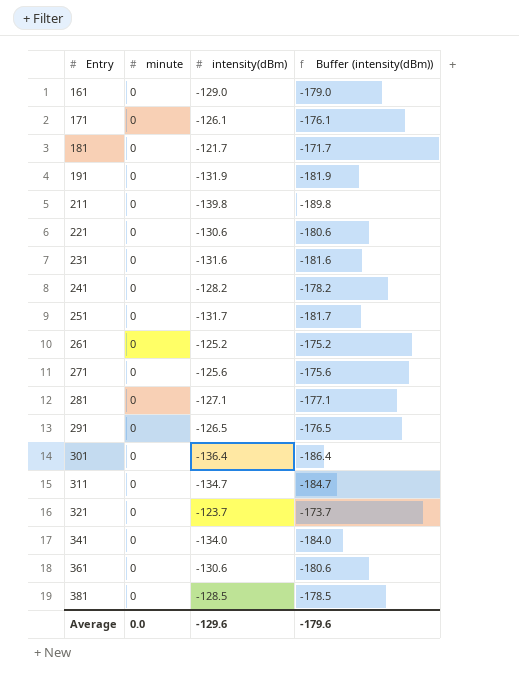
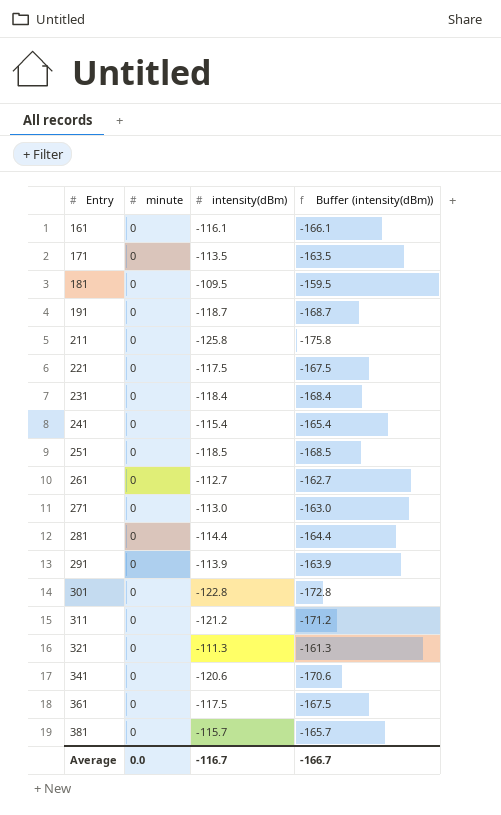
161 | intensity(dBm): -129.0 -> -116.1
161 | Buffer (intensity(dBm)): -179.0 -> -166.1
171 | intensity(dBm): -126.1 -> -113.5
171 | Buffer (intensity(dBm)): -176.1 -> -163.5
181 | intensity(dBm): -121.7 -> -109.5
181 | Buffer (intensity(dBm)): -171.7 -> -159.5
191 | intensity(dBm): -131.9 -> -118.7
191 | Buffer (intensity(dBm)): -181.9 -> -168.7
211 | intensity(dBm): -139.8 -> -125.8
211 | Buffer (intensity(dBm)): -189.8 -> -175.8
221 | intensity(dBm): -130.6 -> -117.5
221 | Buffer (intensity(dBm)): -180.6 -> -167.5
231 | intensity(dBm): -131.6 -> -118.4
231 | Buffer (intensity(dBm)): -181.6 -> -168.4
241 | intensity(dBm): -128.2 -> -115.4
241 | Buffer (intensity(dBm)): -178.2 -> -165.4
251 | intensity(dBm): -131.7 -> -118.5
251 | Buffer (intensity(dBm)): -181.7 -> -168.5
261 | intensity(dBm): -125.2 -> -112.7
261 | Buffer (intensity(dBm)): -175.2 -> -162.7
271 | intensity(dBm): -125.6 -> -113.0
271 | Buffer (intensity(dBm)): -175.6 -> -163.0
281 | intensity(dBm): -127.1 -> -114.4
281 | Buffer (intensity(dBm)): -177.1 -> -164.4
291 | intensity(dBm): -126.5 -> -113.9
291 | Buffer (intensity(dBm)): -176.5 -> -163.9
301 | intensity(dBm): -136.4 -> -122.8
301 | Buffer (intensity(dBm)): -186.4 -> -172.8
311 | intensity(dBm): -134.7 -> -121.2
311 | Buffer (intensity(dBm)): -184.7 -> -171.2
321 | intensity(dBm): -123.7 -> -111.3
321 | Buffer (intensity(dBm)): -173.7 -> -161.3
341 | intensity(dBm): -134.0 -> -120.6
341 | Buffer (intensity(dBm)): -184.0 -> -170.6
361 | intensity(dBm): -130.6 -> -117.5
361 | Buffer (intensity(dBm)): -180.6 -> -167.5
381 | intensity(dBm): -128.5 -> -115.7
381 | Buffer (intensity(dBm)): -178.5 -> -165.7
Average | intensity(dBm): -129.6 -> -116.7
Average | Buffer (intensity(dBm)): -179.6 -> -166.7

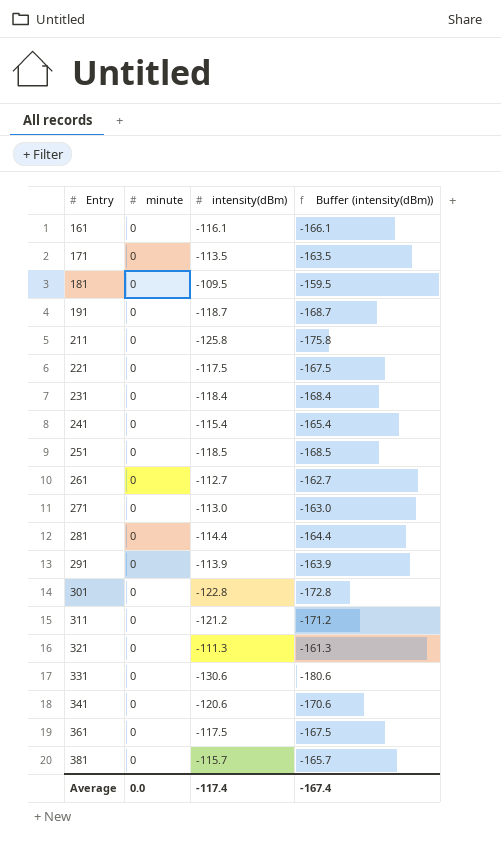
row 331: none -> 0 | -130.6 | -180.6
Average | intensity(dBm): -116.7 -> -117.4
Average | Buffer (intensity(dBm)): -166.7 -> -167.4

